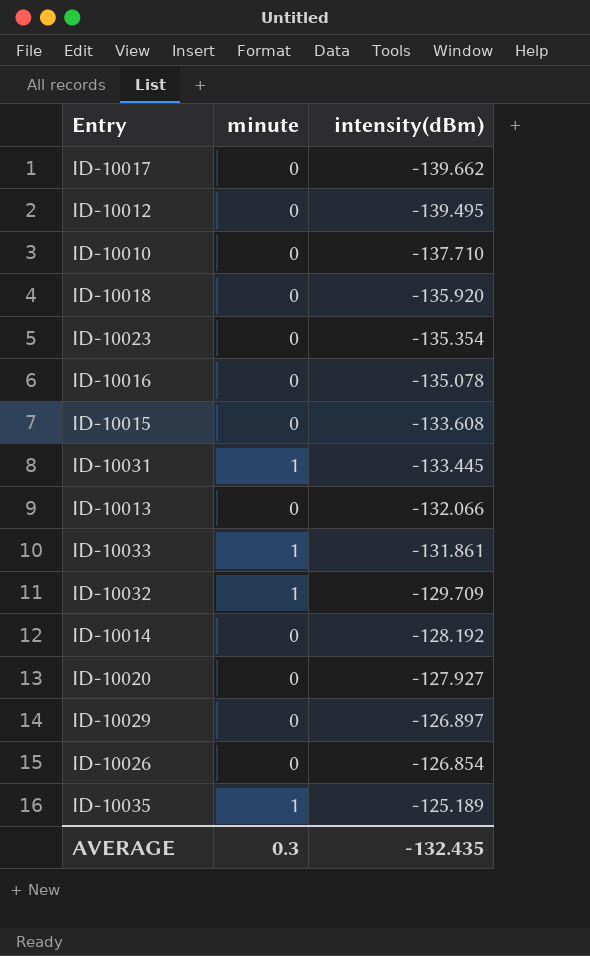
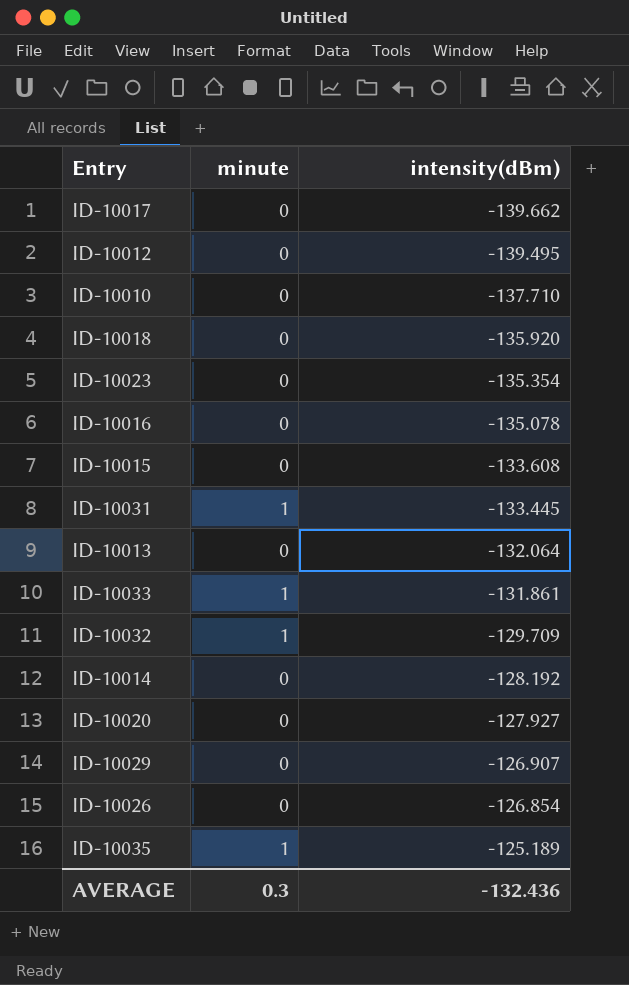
ID-10013 | intensity(dBm): -132.066 -> -132.064
ID-10029 | intensity(dBm): -126.897 -> -126.907
AVERAGE | intensity(dBm): -132.435 -> -132.436

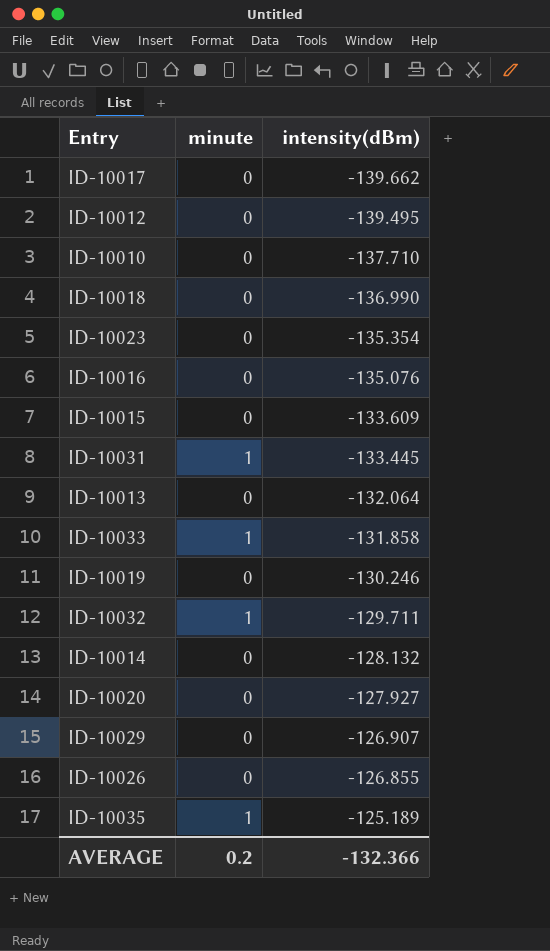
ID-10018 | intensity(dBm): -135.920 -> -136.990
ID-10016 | intensity(dBm): -135.078 -> -135.076
ID-10015 | intensity(dBm): -133.608 -> -133.609
ID-10033 | intensity(dBm): -131.861 -> -131.858
row ID-10019: none -> 0 | -130.246
ID-10032 | intensity(dBm): -129.709 -> -129.711
ID-10014 | intensity(dBm): -128.192 -> -128.132
ID-10026 | intensity(dBm): -126.854 -> -126.855
AVERAGE | minute: 0.3 -> 0.2
AVERAGE | intensity(dBm): -132.436 -> -132.366

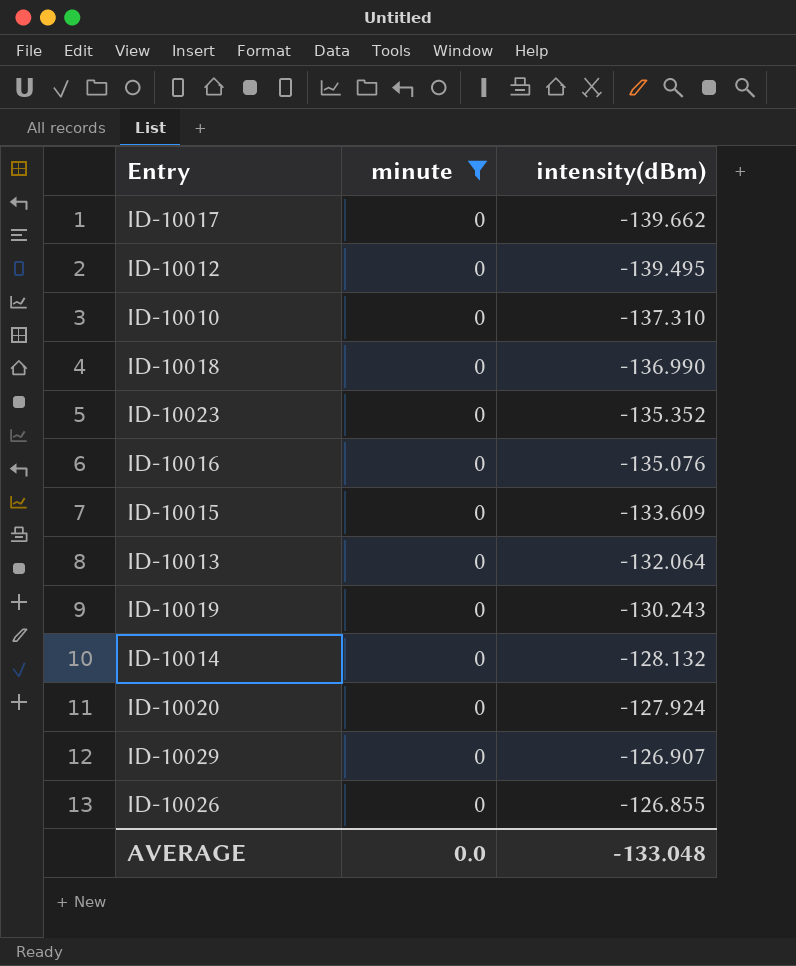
filter: none -> minute = 0
ID-10010 | intensity(dBm): -137.710 -> -137.310
ID-10023 | intensity(dBm): -135.354 -> -135.352
ID-10019 | intensity(dBm): -130.246 -> -130.243
ID-10020 | intensity(dBm): -127.927 -> -127.924
AVERAGE | minute: 0.2 -> 0.0
AVERAGE | intensity(dBm): -132.366 -> -133.048

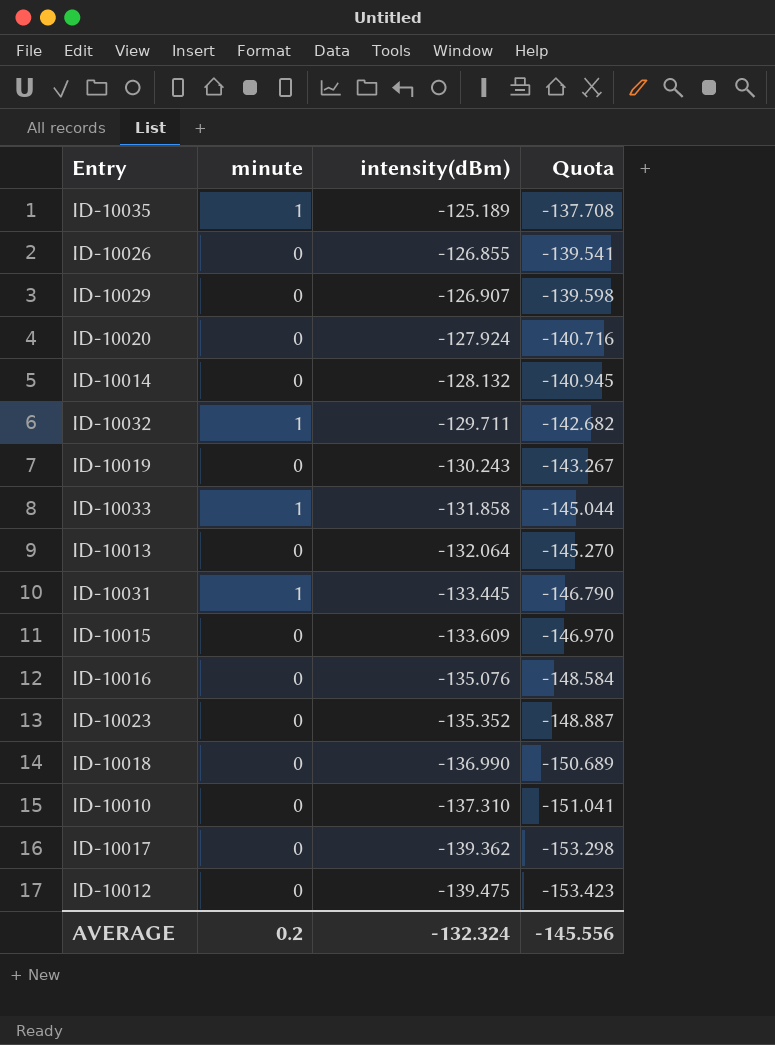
filter: minute = 0 -> none
row order: intensity(dBm) ascending -> intensity(dBm) descending
column Quota | formula: none -> [intensity(dBm)] * 1.1
ID-10017 | intensity(dBm): -139.662 -> -139.362
ID-10012 | intensity(dBm): -139.495 -> -139.475
AVERAGE | minute: 0.0 -> 0.2
AVERAGE | intensity(dBm): -133.048 -> -132.324

